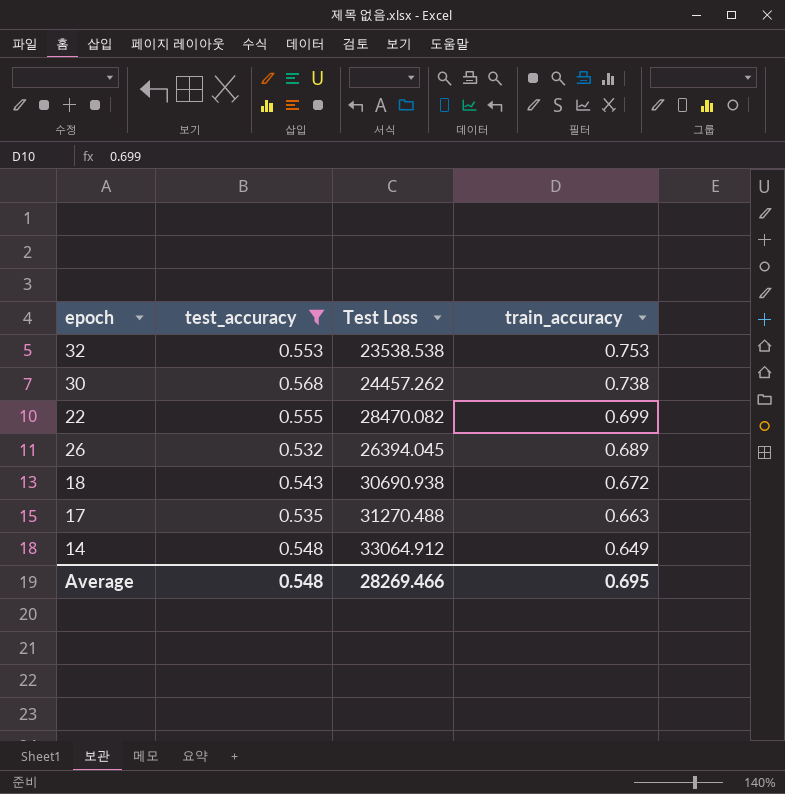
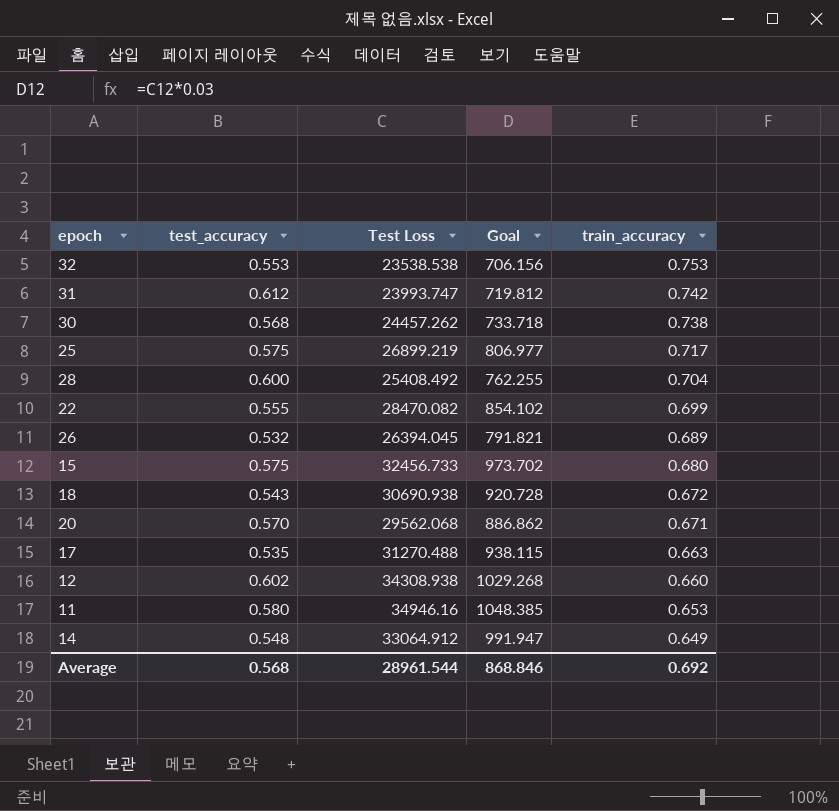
filter: test_accuracy <= 0.568 -> none
column Goal | formula: none -> [Test Loss] * 0.03
Average | test_accuracy: 0.548 -> 0.568
Average | Test Loss: 28269.466 -> 28961.544
Average | train_accuracy: 0.695 -> 0.692

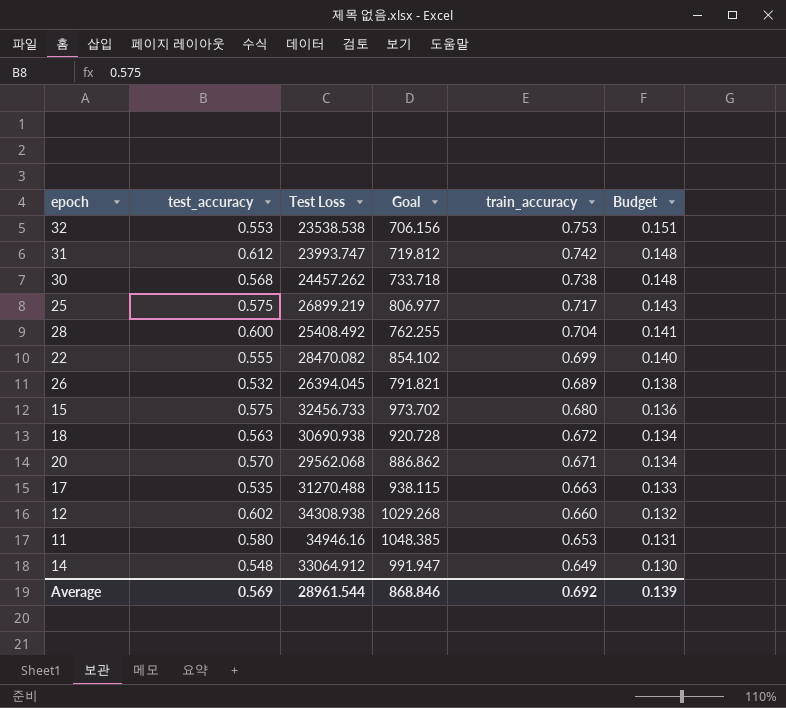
column Budget | formula: none -> [train_accuracy] * 0.2
18 | test_accuracy: 0.543 -> 0.563
Average | test_accuracy: 0.568 -> 0.569

